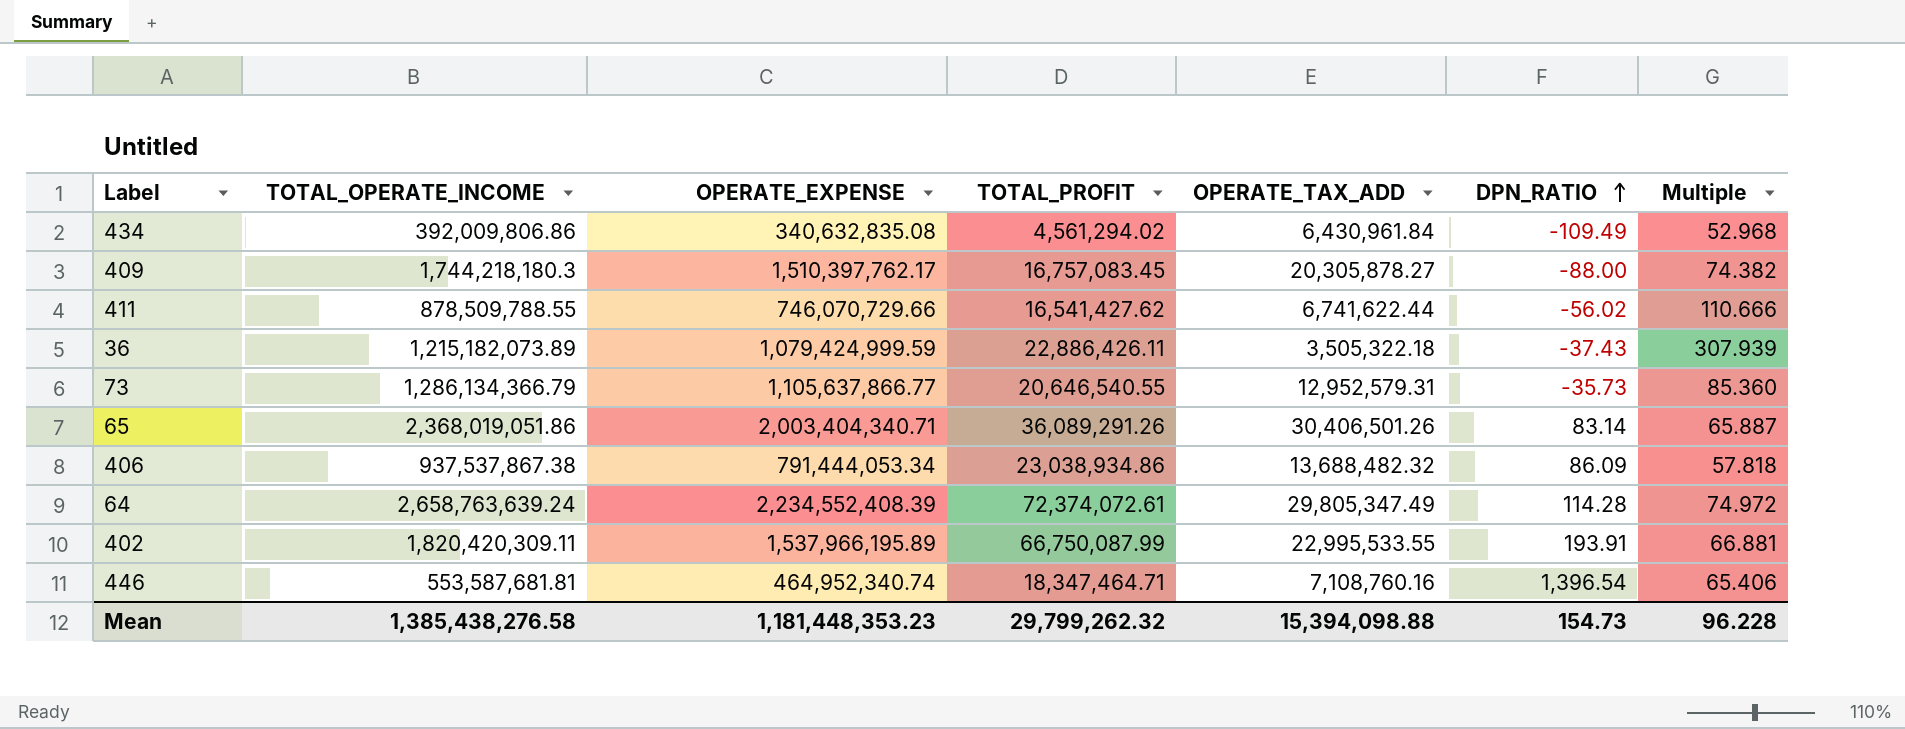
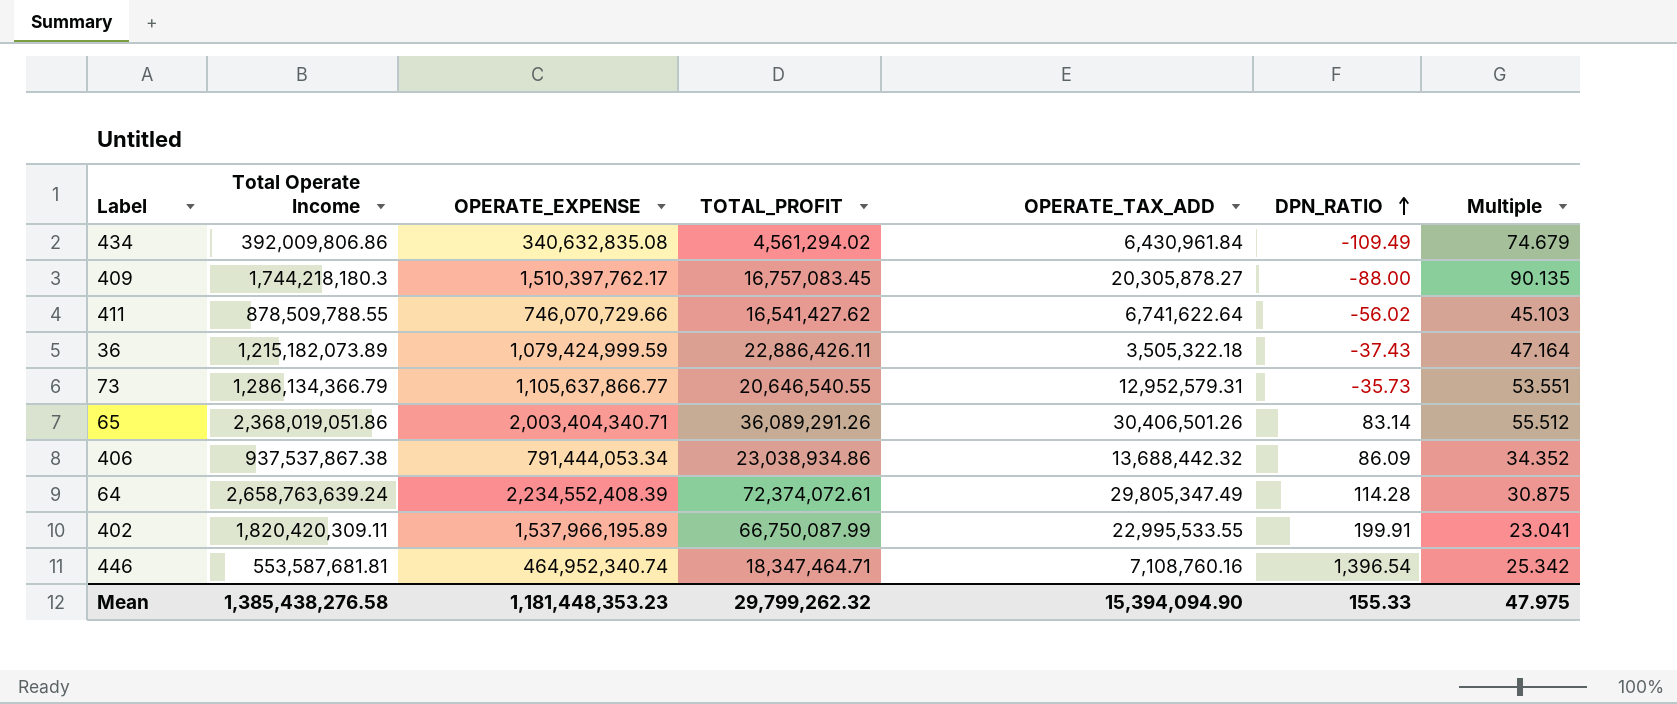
column name: TOTAL_OPERATE_INCOME -> Total Operate Income
column Multiple | formula: [OPERATE_EXPENSE] / [OPERATE_TAX_ADD] -> [OPERATE_EXPENSE] / [TOTAL_PROFIT]
411 | OPERATE_TAX_ADD: 6,741,622.44 -> 6,741,622.64
406 | OPERATE_TAX_ADD: 13,688,482.32 -> 13,688,442.32
402 | DPN_RATIO: 193.91 -> 199.91
Mean | OPERATE_TAX_ADD: 15,394,098.88 -> 15,394,094.90
Mean | DPN_RATIO: 154.73 -> 155.33
Mean | Multiple: 96.228 -> 47.975

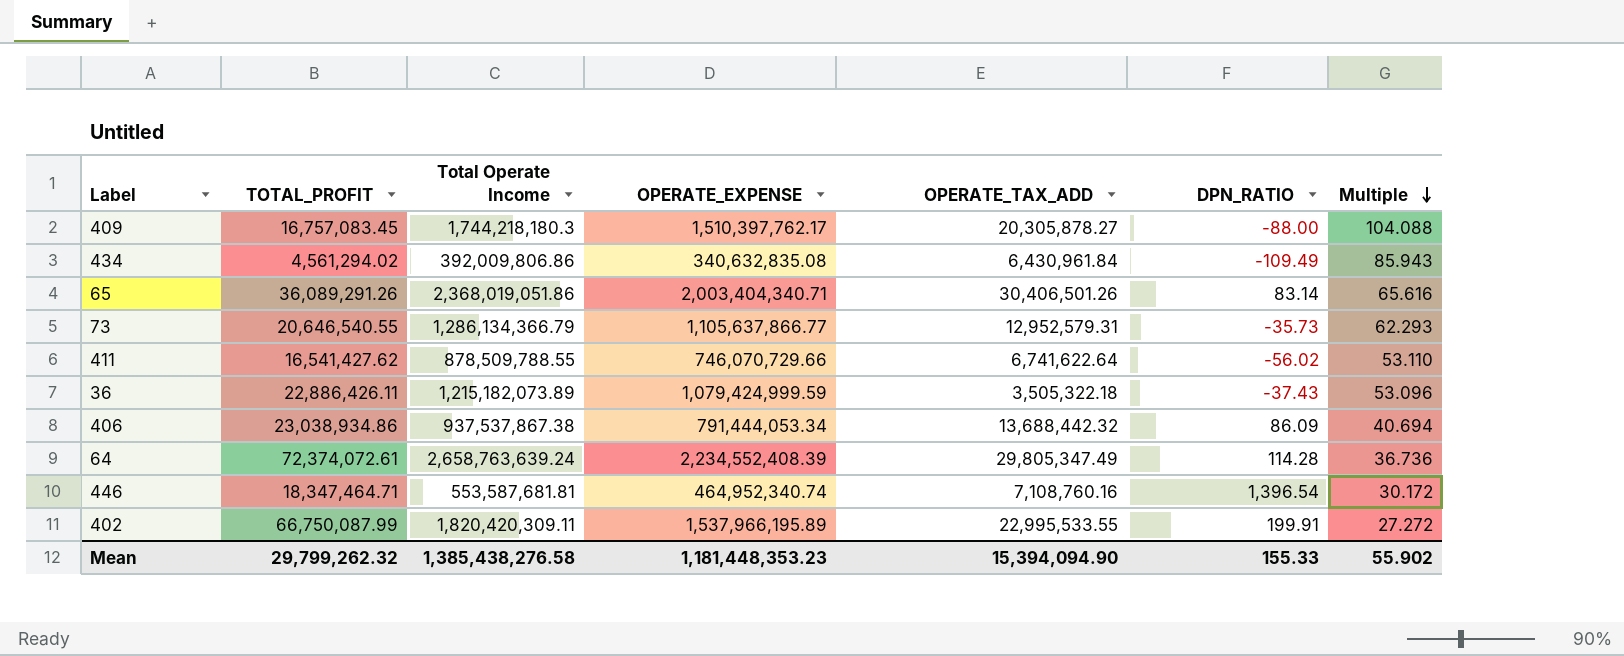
row order: DPN_RATIO ascending -> Multiple descending
column TOTAL_PROFIT | position: 4 -> 2
column Multiple | formula: [OPERATE_EXPENSE] / [TOTAL_PROFIT] -> [Total Operate Income] / [TOTAL_PROFIT]
Mean | Multiple: 47.975 -> 55.902

